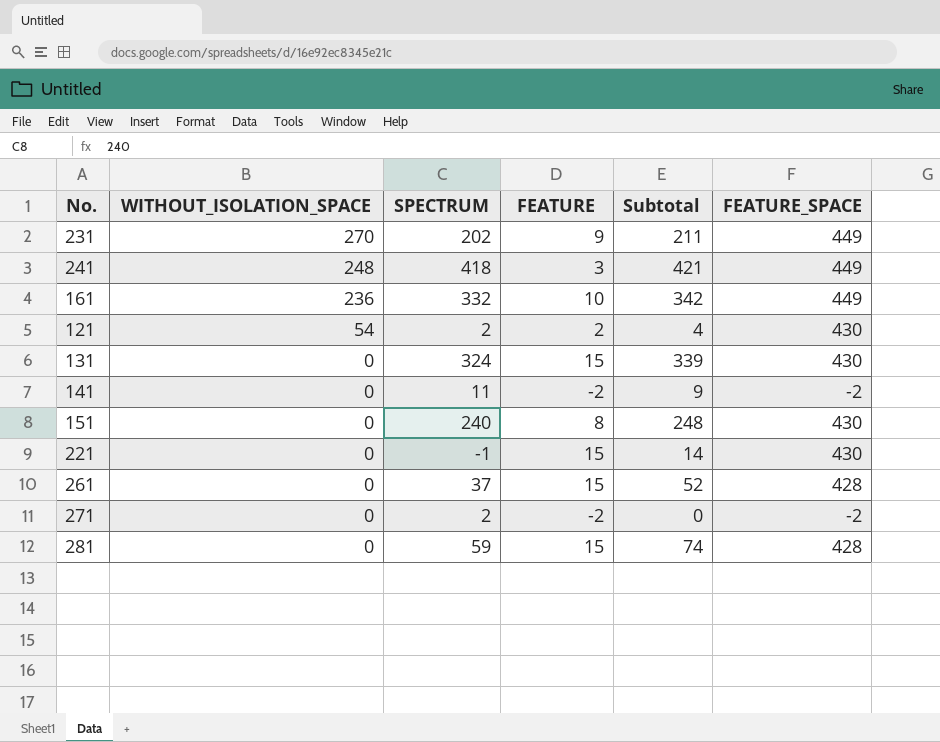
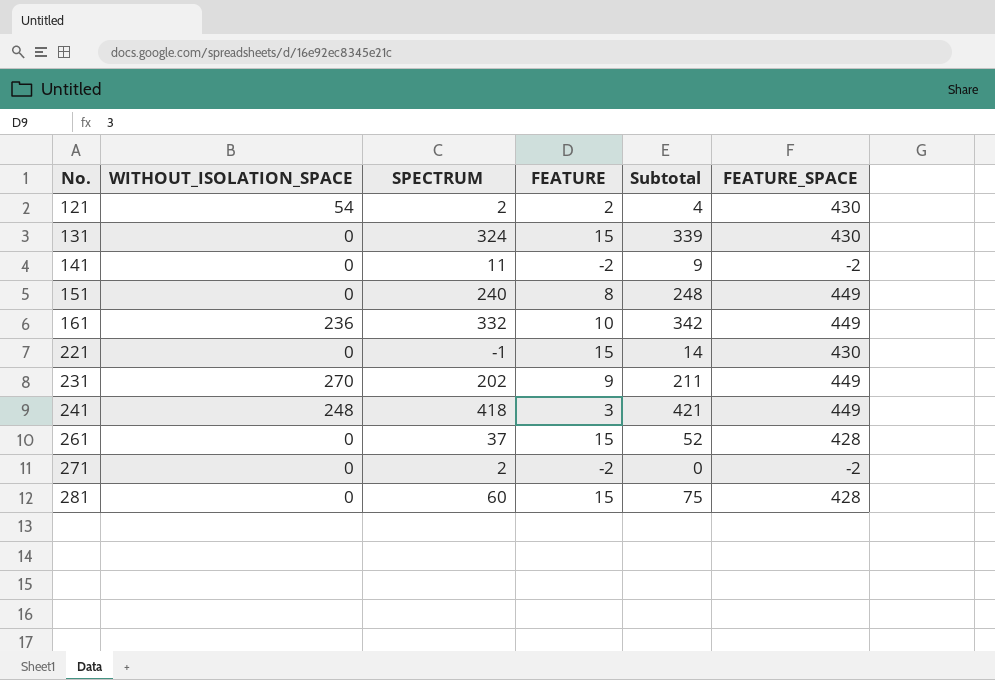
row order: WITHOUT_ISOLATION_SPACE descending -> No. ascending
151 | FEATURE_SPACE: 430 -> 449
281 | SPECTRUM: 59 -> 60
281 | Subtotal: 74 -> 75

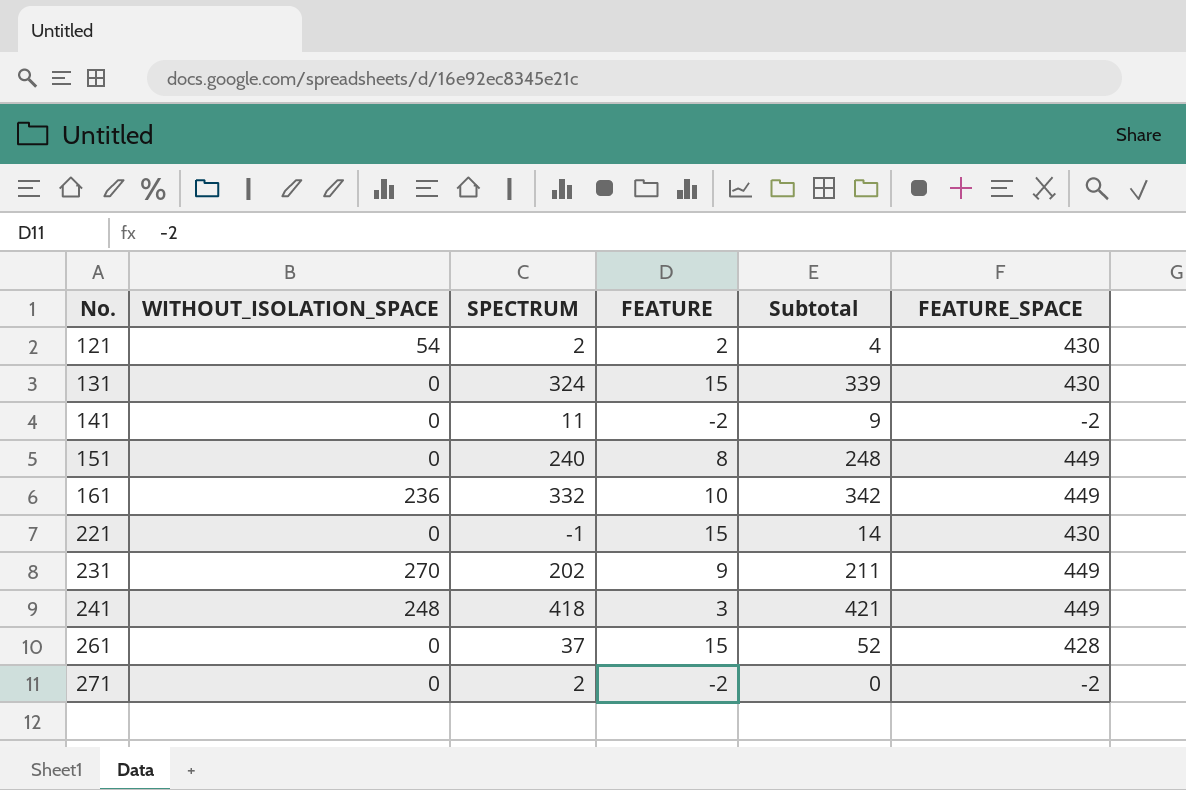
row 281: 0 | 60 | 15 | 75 | 428 -> none

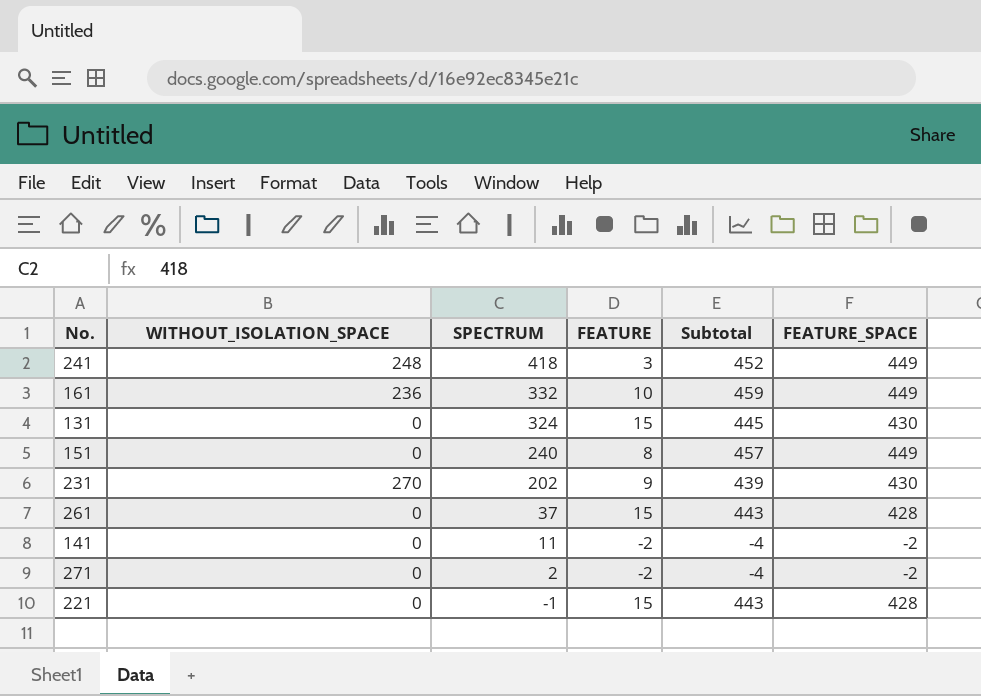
row order: No. ascending -> SPECTRUM descending
column Subtotal | formula: [SPECTRUM] + [FEATURE] -> [FEATURE] + [FEATURE_SPACE]
row 121: 54 | 2 | 2 | 4 | 430 -> none
231 | FEATURE_SPACE: 449 -> 430
221 | FEATURE_SPACE: 430 -> 428

